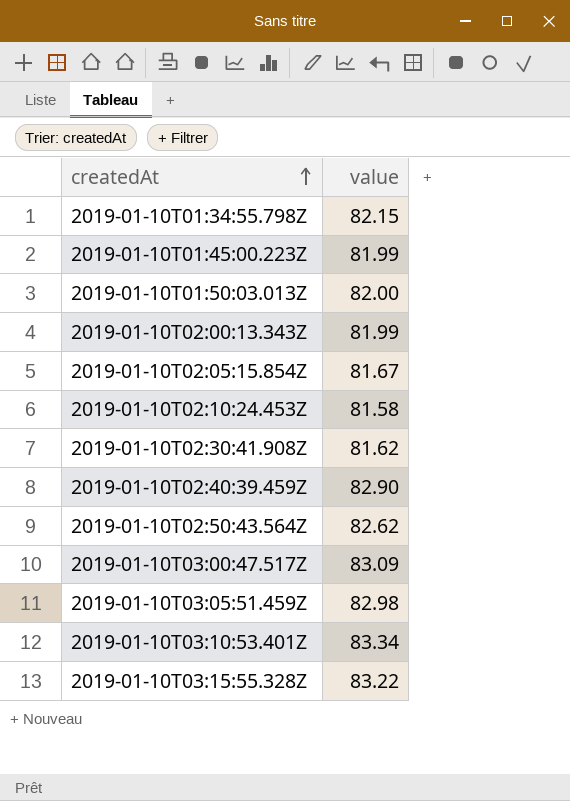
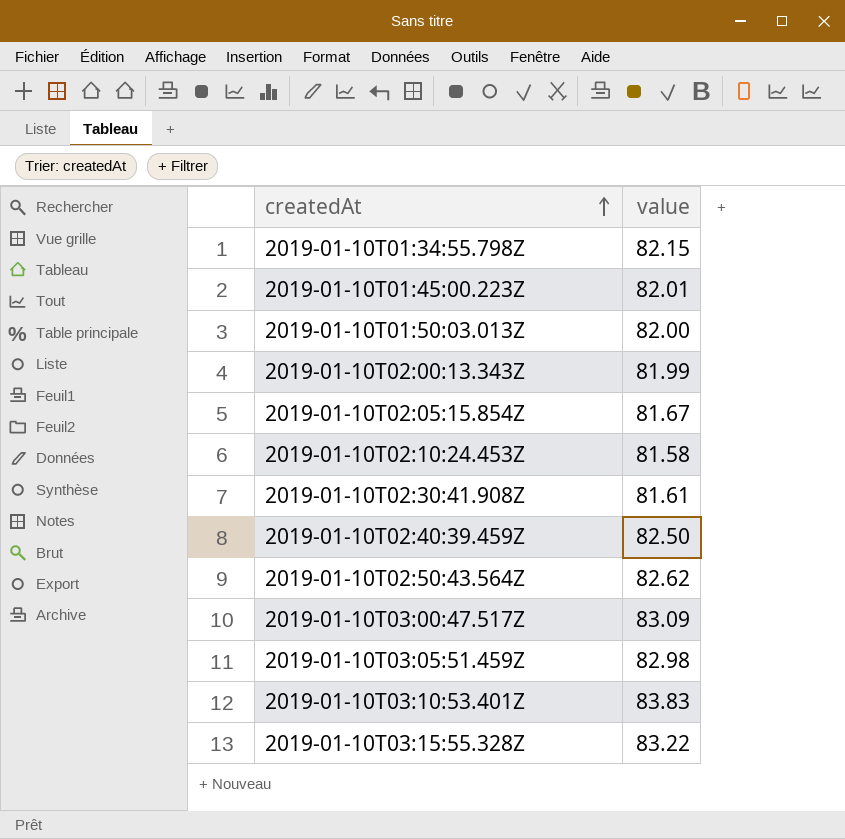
2019-01-10T01:45:00.223Z | value: 81.99 -> 82.01
2019-01-10T02:30:41.908Z | value: 81.62 -> 81.61
2019-01-10T02:40:39.459Z | value: 82.90 -> 82.50
2019-01-10T03:10:53.401Z | value: 83.34 -> 83.83

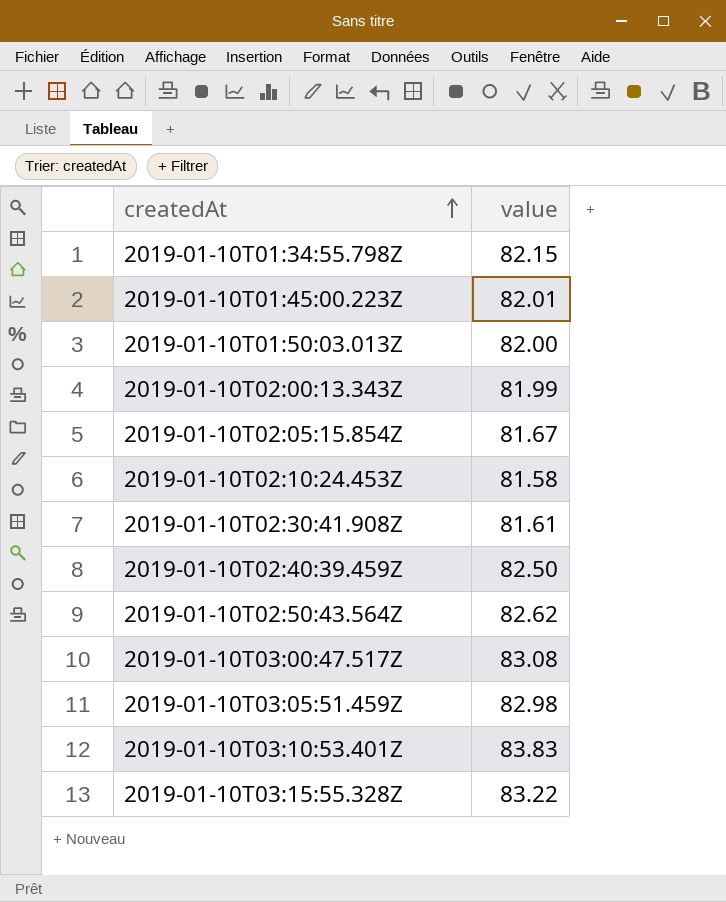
2019-01-10T03:00:47.517Z | value: 83.09 -> 83.08

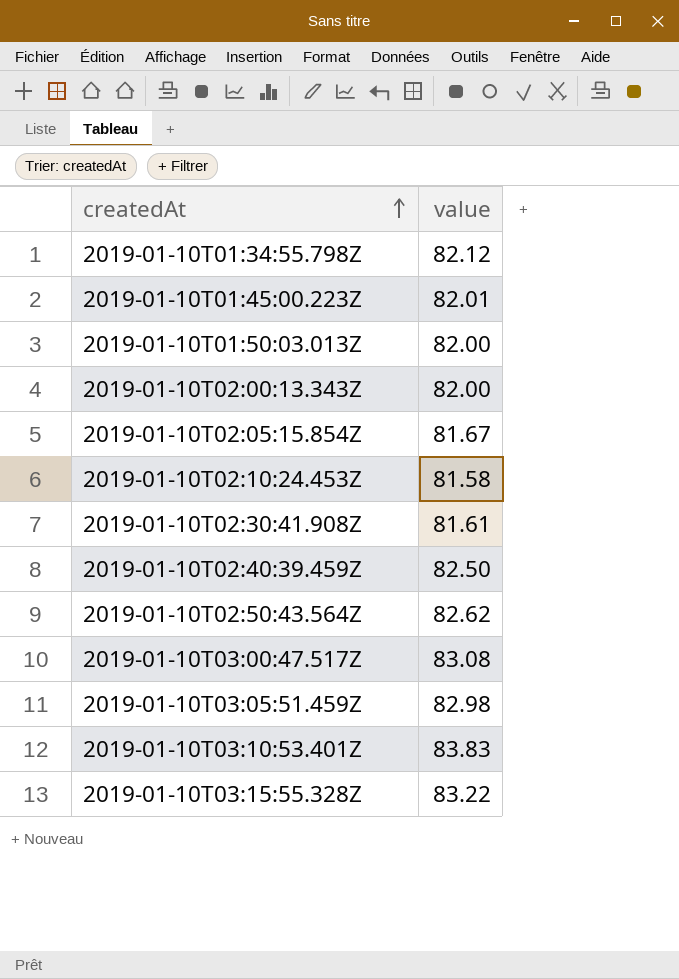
2019-01-10T01:34:55.798Z | value: 82.15 -> 82.12
2019-01-10T02:00:13.343Z | value: 81.99 -> 82.00

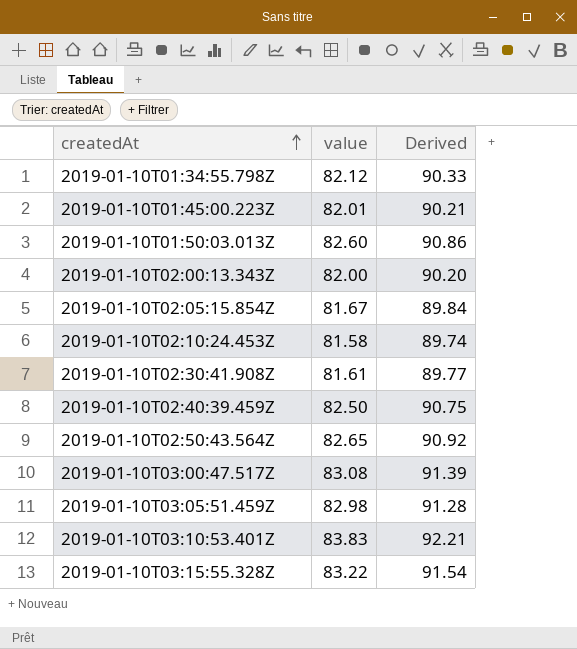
column Derived | formula: none -> [value] * 1.1
2019-01-10T01:50:03.013Z | value: 82.00 -> 82.60
2019-01-10T02:50:43.564Z | value: 82.62 -> 82.65

